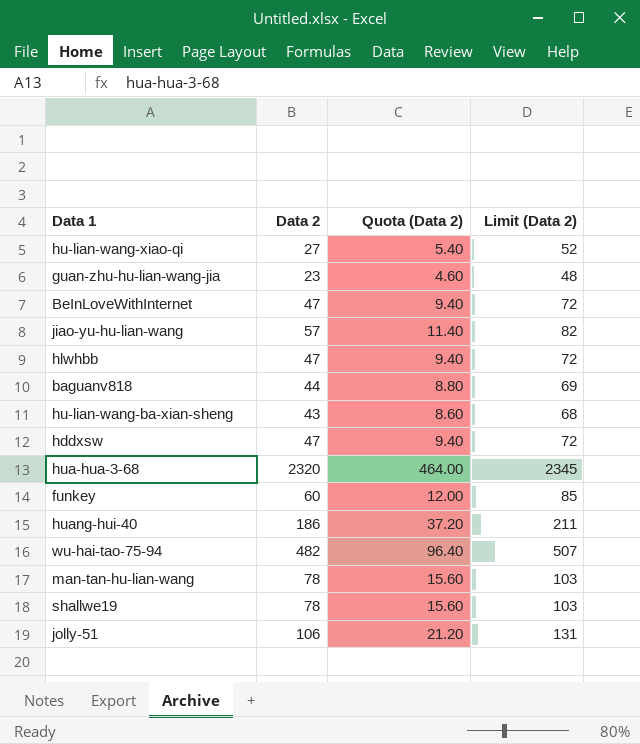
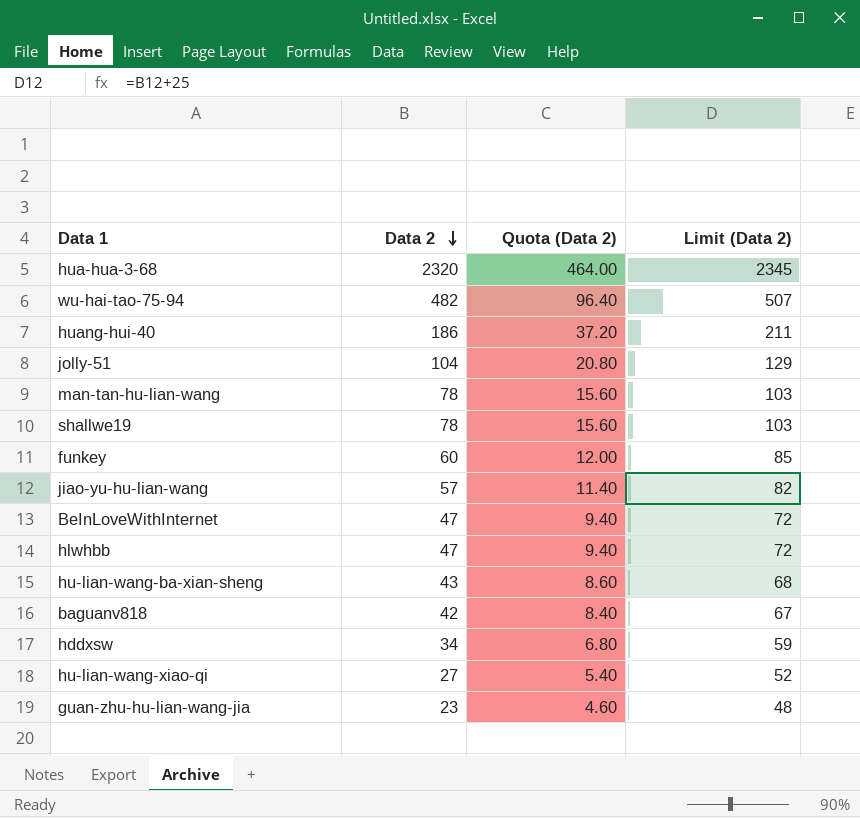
row order: none -> Data 2 descending
jolly-51 | Data 2: 106 -> 104
jolly-51 | Quota (Data 2): 21.20 -> 20.80
jolly-51 | Limit (Data 2): 131 -> 129
baguanv818 | Data 2: 44 -> 42
baguanv818 | Quota (Data 2): 8.80 -> 8.40
baguanv818 | Limit (Data 2): 69 -> 67
hddxsw | Data 2: 47 -> 34
hddxsw | Quota (Data 2): 9.40 -> 6.80
hddxsw | Limit (Data 2): 72 -> 59

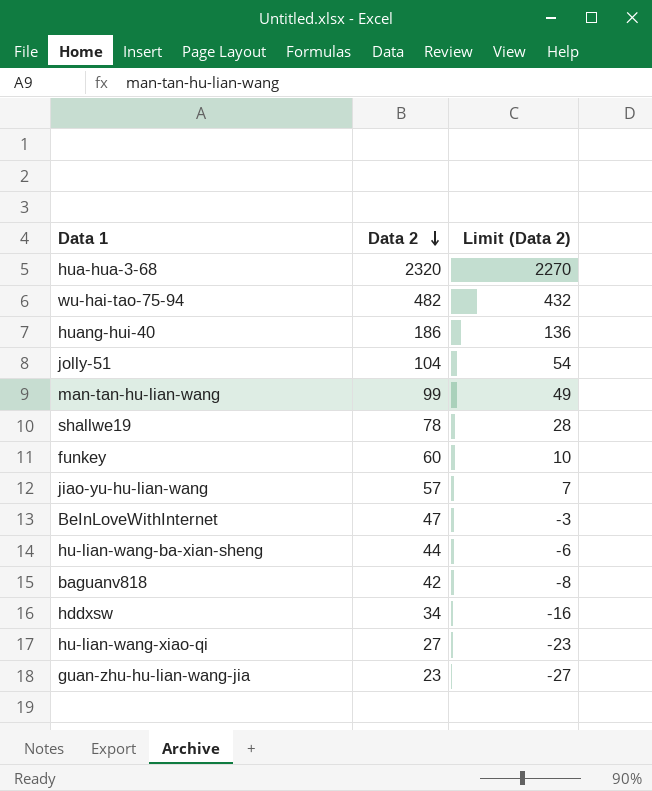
column Quota (Data 2) | formula: [Data 2] * 0.2 -> none
column Limit (Data 2) | formula: [Data 2] + 25 -> [Data 2] - 50
row hlwhbb: 47 | 9.40 | 72 -> none
man-tan-hu-lian-wang | Data 2: 78 -> 99
hu-lian-wang-ba-xian-sheng | Data 2: 43 -> 44

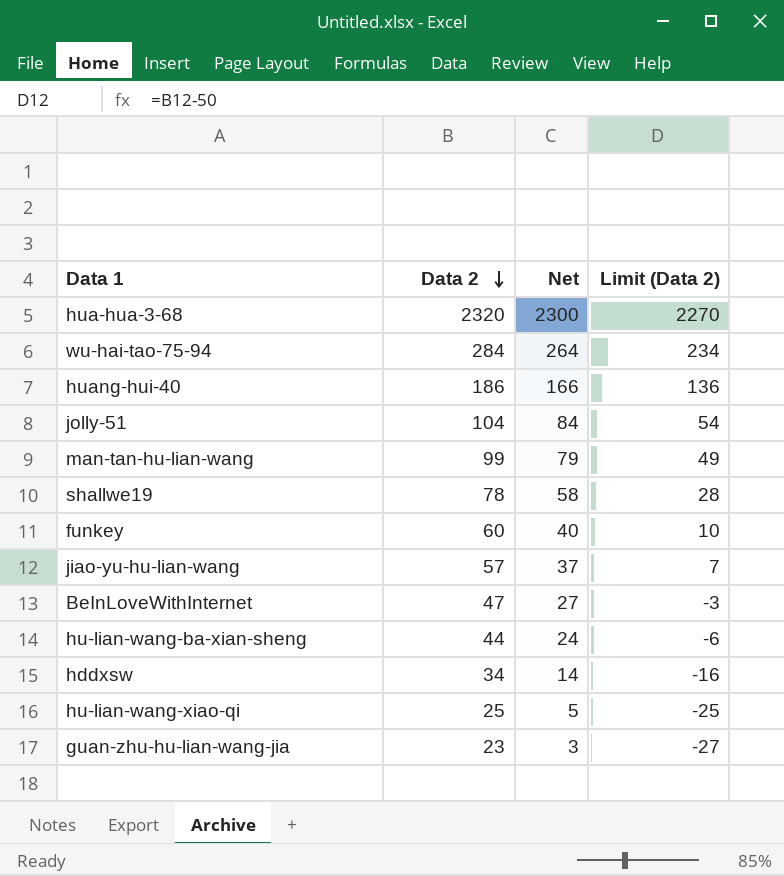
column Net | formula: none -> [Data 2] - 20
row baguanv818: 42 | -8 -> none
wu-hai-tao-75-94 | Data 2: 482 -> 284
wu-hai-tao-75-94 | Limit (Data 2): 432 -> 234
hu-lian-wang-xiao-qi | Data 2: 27 -> 25
hu-lian-wang-xiao-qi | Limit (Data 2): -23 -> -25

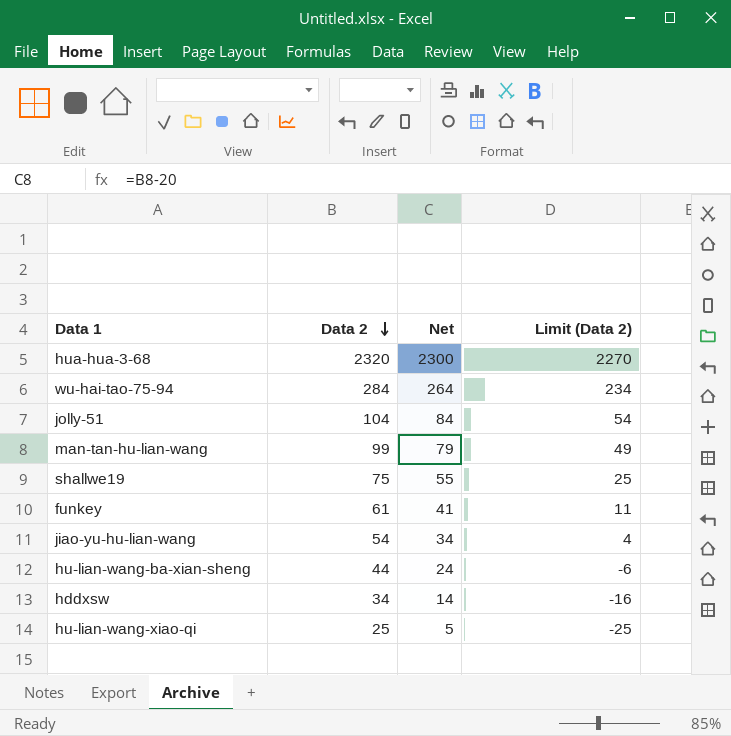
row huang-hui-40: 186 | 166 | 136 -> none
row BeInLoveWithInternet: 47 | 27 | -3 -> none
row guan-zhu-hu-lian-wang-jia: 23 | 3 | -27 -> none
shallwe19 | Data 2: 78 -> 75
shallwe19 | Net: 58 -> 55
shallwe19 | Limit (Data 2): 28 -> 25
funkey | Data 2: 60 -> 61
funkey | Net: 40 -> 41
funkey | Limit (Data 2): 10 -> 11
jiao-yu-hu-lian-wang | Data 2: 57 -> 54
jiao-yu-hu-lian-wang | Net: 37 -> 34
jiao-yu-hu-lian-wang | Limit (Data 2): 7 -> 4

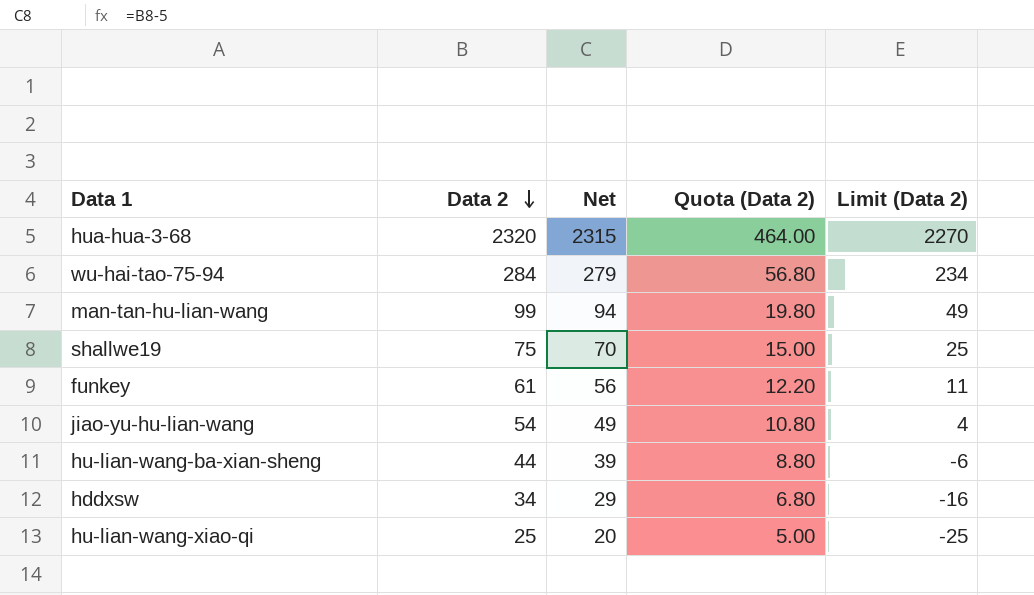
column Net | formula: [Data 2] - 20 -> [Data 2] - 5
column Quota (Data 2) | formula: none -> [Data 2] * 0.2
row jolly-51: 104 | 84 | 54 -> none

